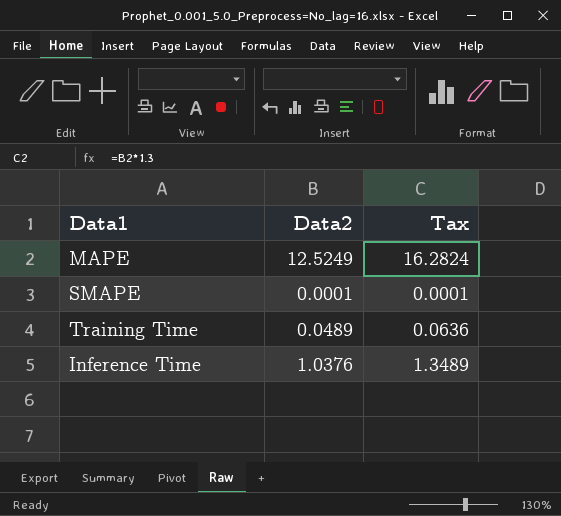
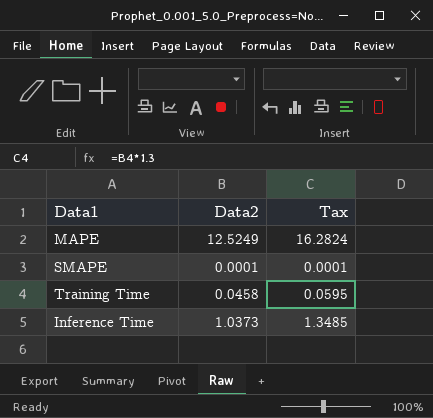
Training Time | Data2: 0.0489 -> 0.0458
Training Time | Tax: 0.0636 -> 0.0595
Inference Time | Data2: 1.0376 -> 1.0373
Inference Time | Tax: 1.3489 -> 1.3485

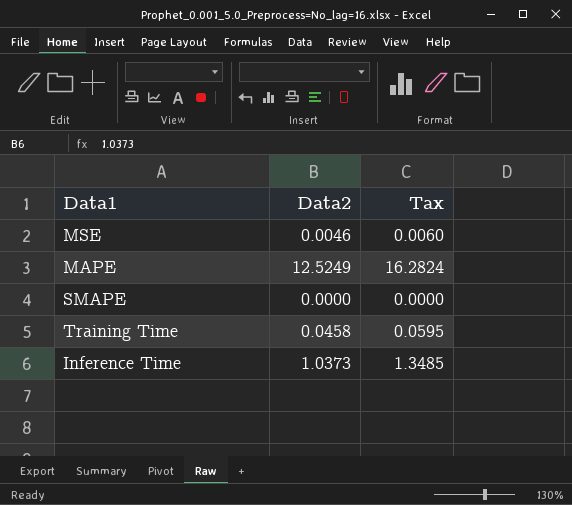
row MSE: none -> 0.0046 | 0.0060
SMAPE | Data2: 0.0001 -> 0.0000
SMAPE | Tax: 0.0001 -> 0.0000

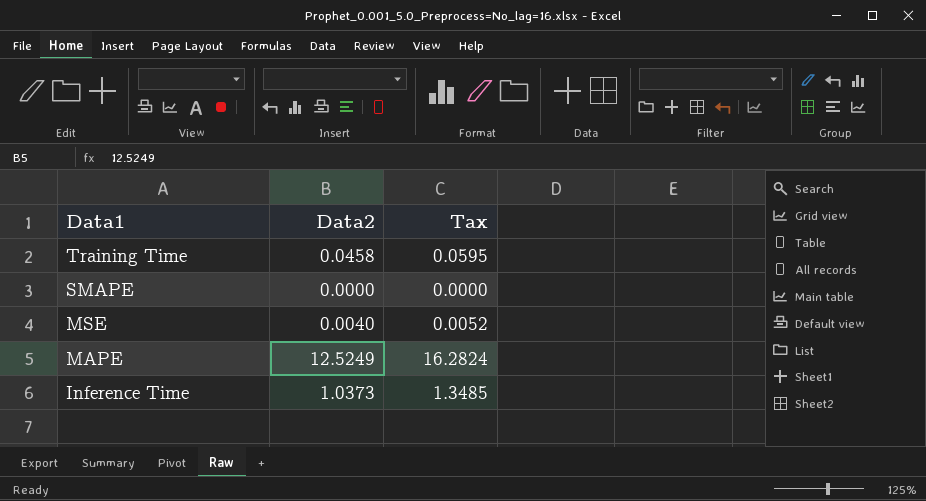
row order: none -> Data1 descending
MSE | Data2: 0.0046 -> 0.0040
MSE | Tax: 0.0060 -> 0.0052

